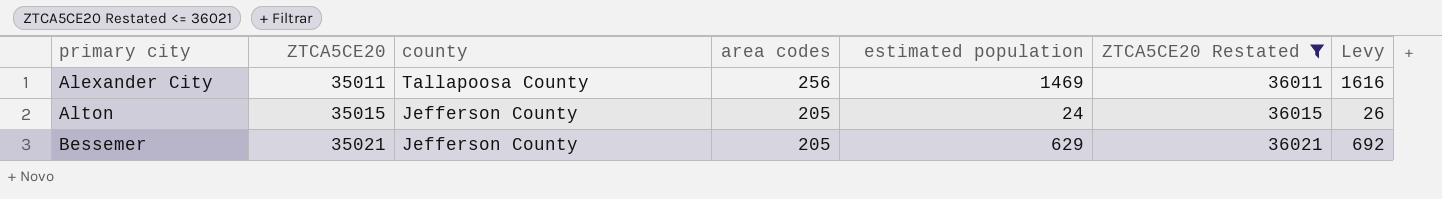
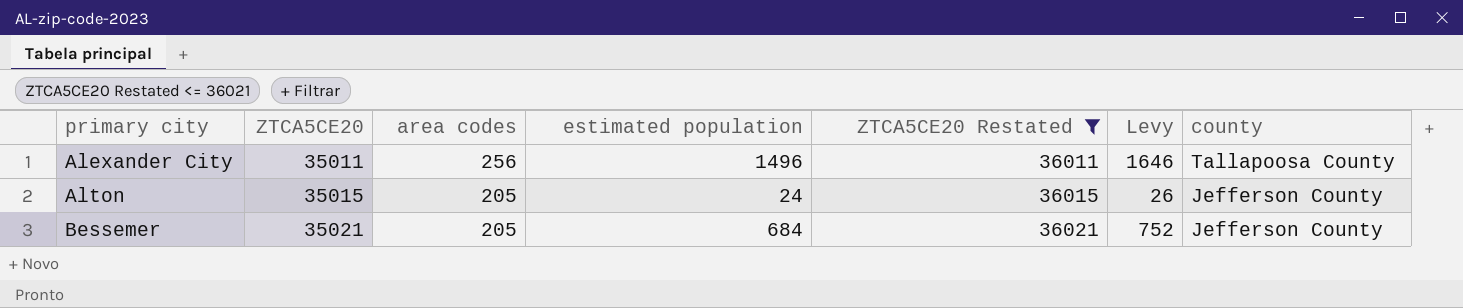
column county | position: 3 -> 7
Alexander City | estimated population: 1469 -> 1496
Alexander City | Levy: 1616 -> 1646
Bessemer | estimated population: 629 -> 684
Bessemer | Levy: 692 -> 752

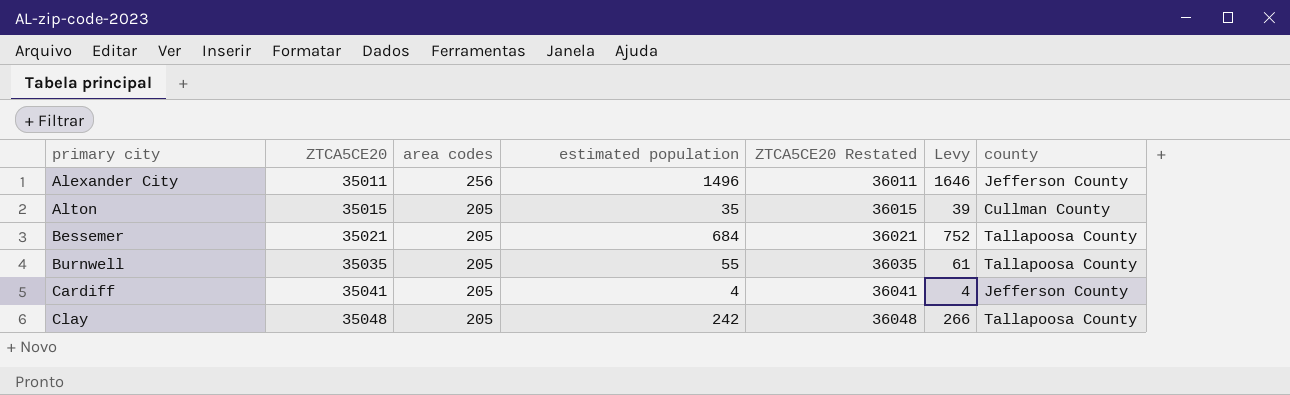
filter: ZTCA5CE20 Restated <= 36021 -> none
Alexander City | county: Tallapoosa County -> Jefferson County
Alton | estimated population: 24 -> 35
Alton | Levy: 26 -> 39
Alton | county: Jefferson County -> Cullman County
Bessemer | county: Jefferson County -> Tallapoosa County

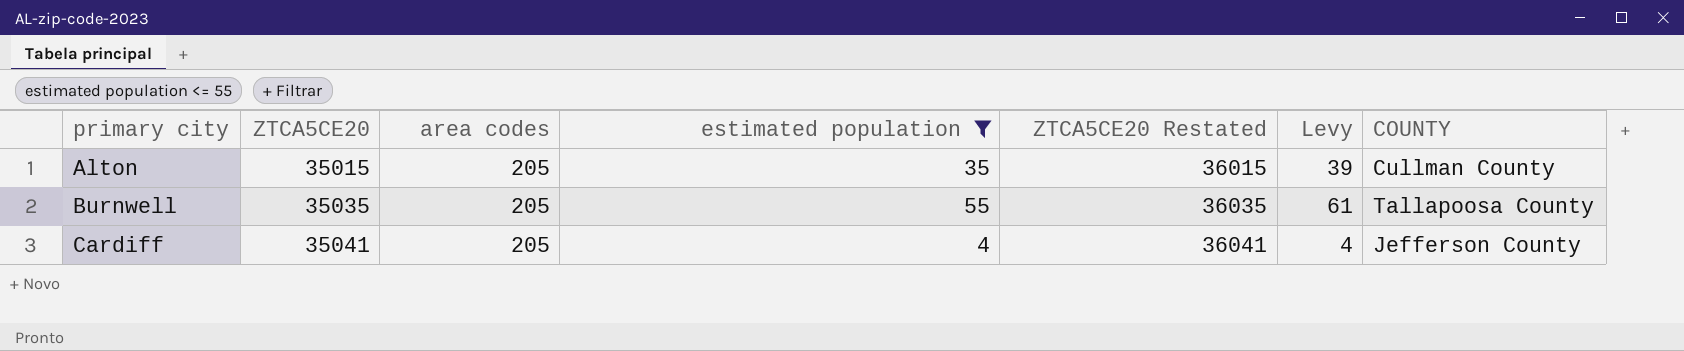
filter: none -> estimated population <= 55
column name: county -> COUNTY

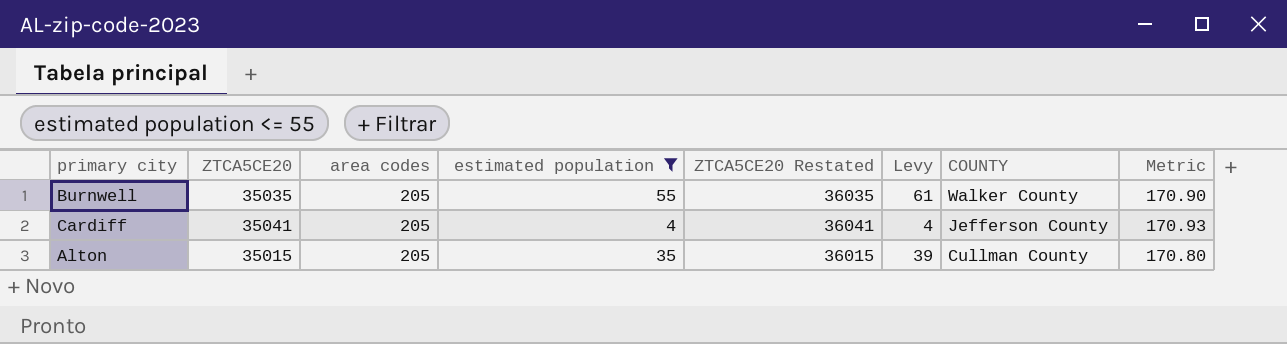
row order: primary city ascending -> COUNTY descending
column Metric | formula: none -> [ZTCA5CE20] / [area codes]
Burnwell | COUNTY: Tallapoosa County -> Walker County

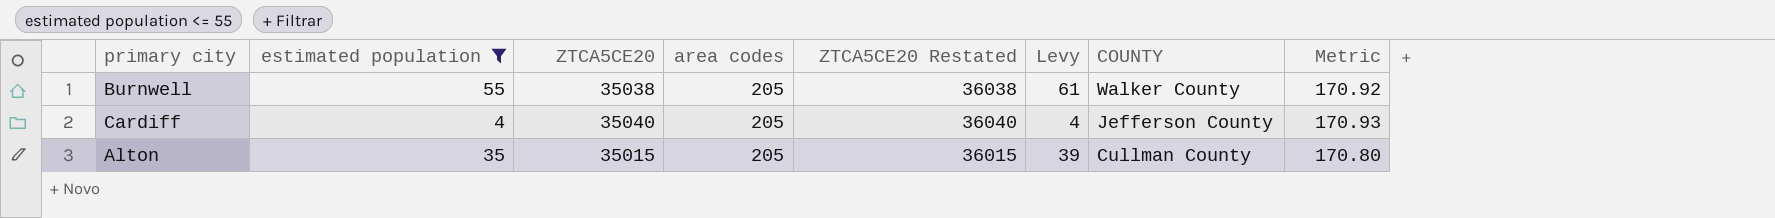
column estimated population | position: 4 -> 2
Burnwell | ZTCA5CE20: 35035 -> 35038
Burnwell | ZTCA5CE20 Restated: 36035 -> 36038
Burnwell | Metric: 170.90 -> 170.92
Cardiff | ZTCA5CE20: 35041 -> 35040
Cardiff | ZTCA5CE20 Restated: 36041 -> 36040

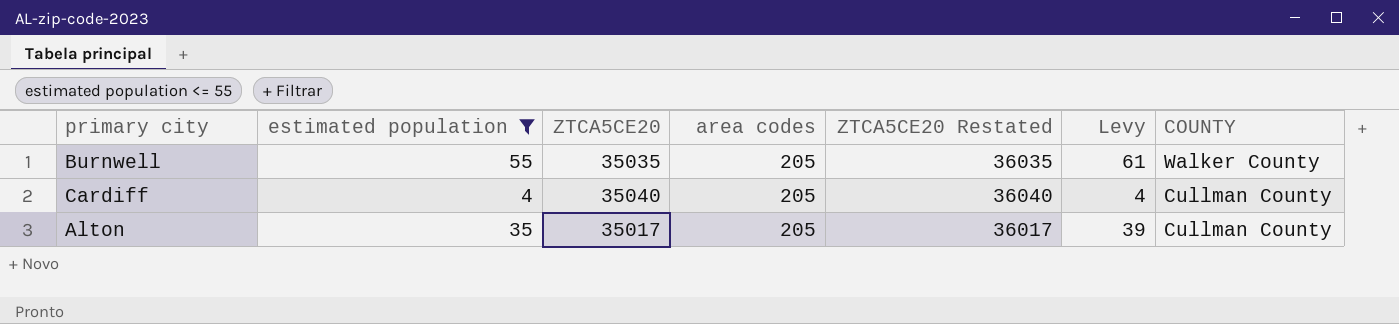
column Metric | formula: [ZTCA5CE20] / [area codes] -> none
Burnwell | ZTCA5CE20: 35038 -> 35035
Burnwell | ZTCA5CE20 Restated: 36038 -> 36035
Cardiff | COUNTY: Jefferson County -> Cullman County
Alton | ZTCA5CE20: 35015 -> 35017
Alton | ZTCA5CE20 Restated: 36015 -> 36017

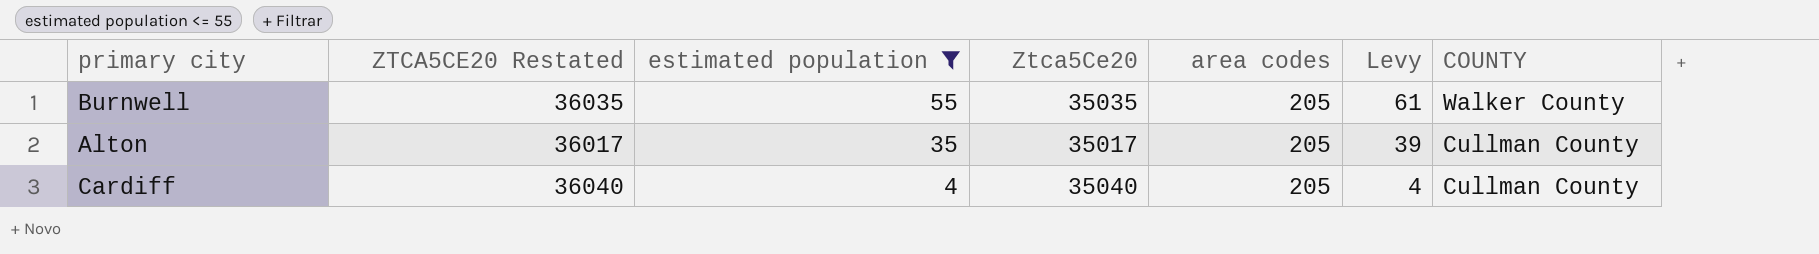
row order: COUNTY descending -> estimated population descending
column ZTCA5CE20 Restated | position: 5 -> 2
column name: ZTCA5CE20 -> Ztca5Ce20

